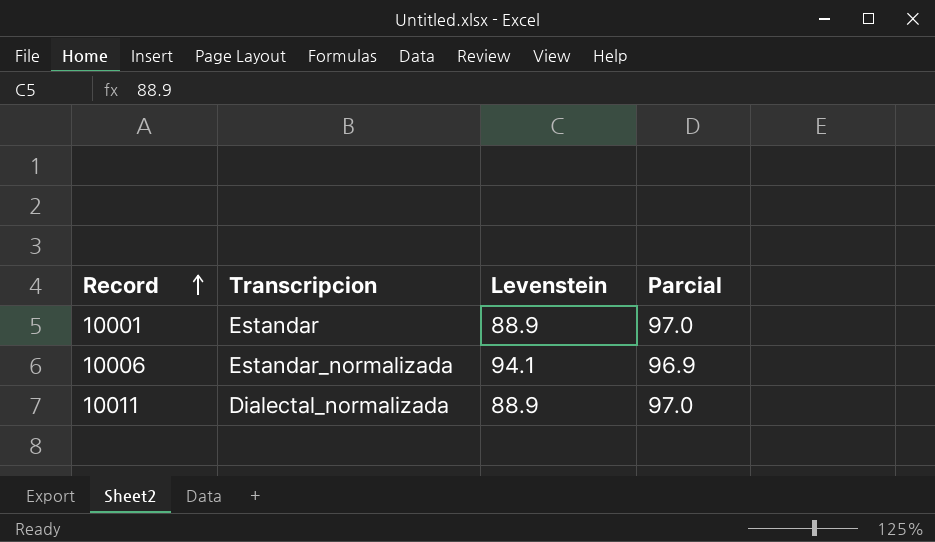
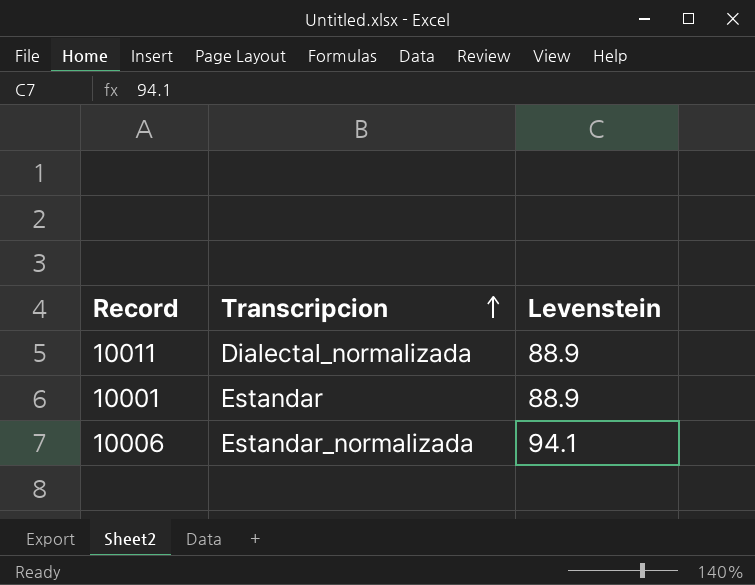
row order: Record ascending -> Transcripcion ascending
column Parcial | position: 4 -> none

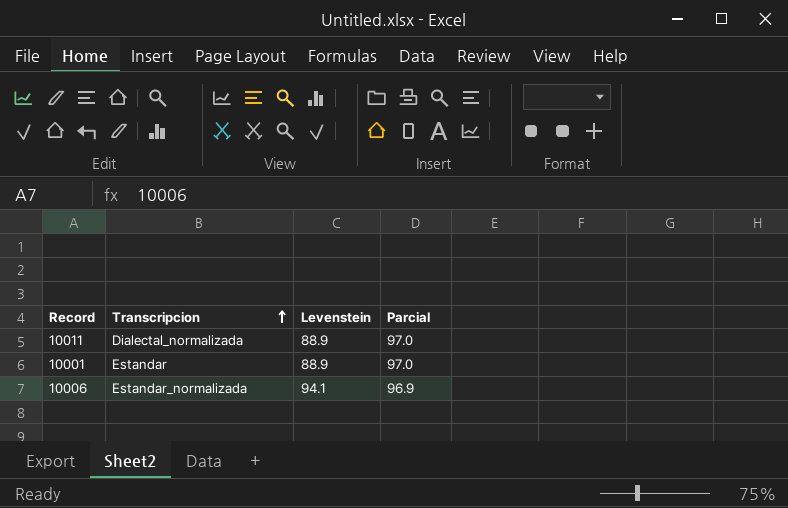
column Parcial | position: none -> 4

